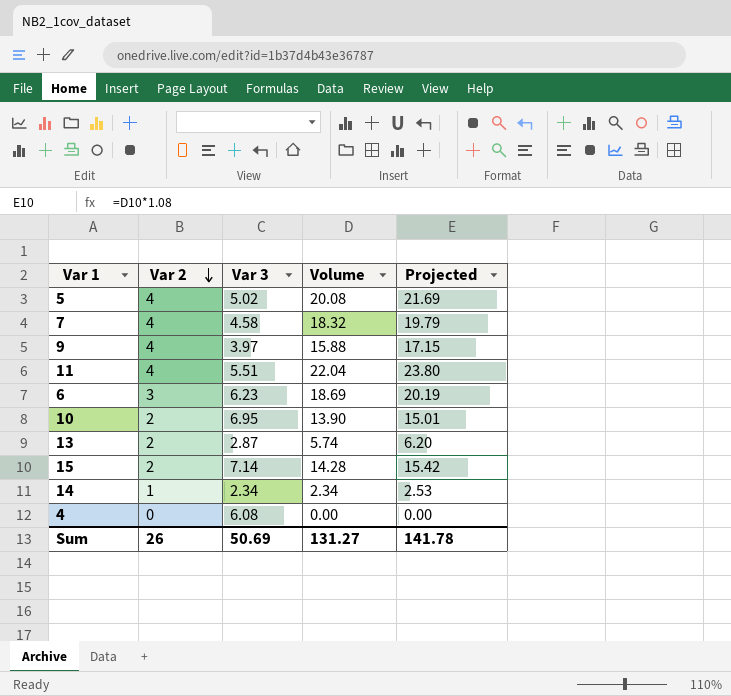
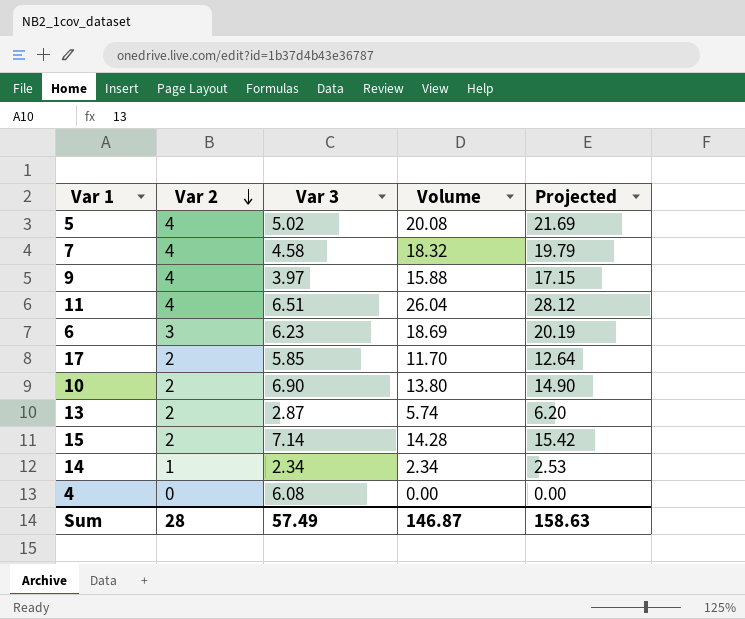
11 | Var 3: 5.51 -> 6.51
11 | Volume: 22.04 -> 26.04
11 | Projected: 23.80 -> 28.12
row 17: none -> 2 | 5.85 | 11.70 | 12.64
10 | Var 3: 6.95 -> 6.90
10 | Volume: 13.90 -> 13.80
10 | Projected: 15.01 -> 14.90
Sum | Var 2: 26 -> 28
Sum | Var 3: 50.69 -> 57.49
Sum | Volume: 131.27 -> 146.87
Sum | Projected: 141.78 -> 158.63

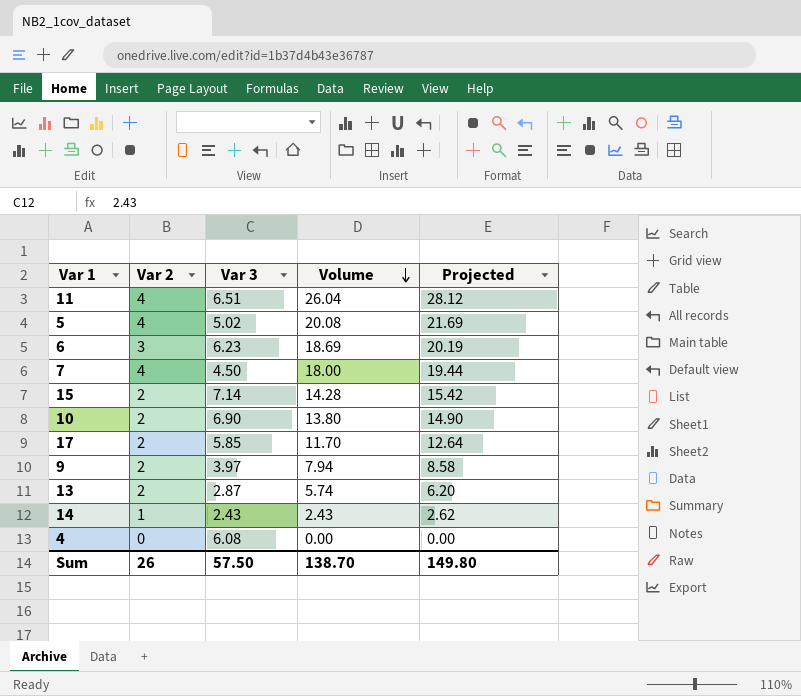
row order: Var 2 descending -> Volume descending
7 | Var 3: 4.58 -> 4.50
7 | Volume: 18.32 -> 18.00
7 | Projected: 19.79 -> 19.44
9 | Var 2: 4 -> 2
9 | Volume: 15.88 -> 7.94
9 | Projected: 17.15 -> 8.58
14 | Var 3: 2.34 -> 2.43
14 | Volume: 2.34 -> 2.43
14 | Projected: 2.53 -> 2.62
Sum | Var 2: 28 -> 26
Sum | Var 3: 57.49 -> 57.50
Sum | Volume: 146.87 -> 138.70
Sum | Projected: 158.63 -> 149.80

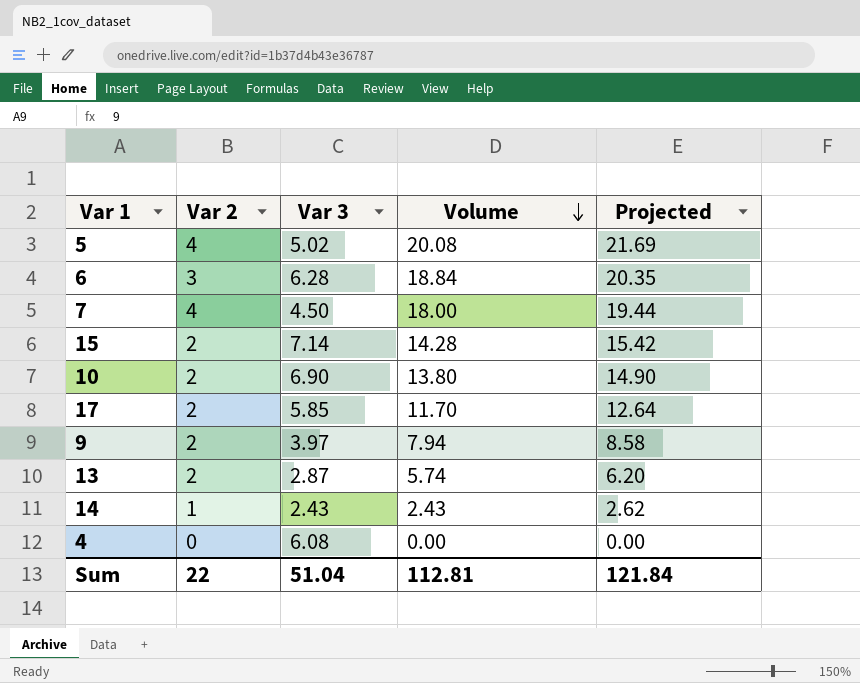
row 11: 4 | 6.51 | 26.04 | 28.12 -> none
6 | Var 3: 6.23 -> 6.28
6 | Volume: 18.69 -> 18.84
6 | Projected: 20.19 -> 20.35
Sum | Var 2: 26 -> 22
Sum | Var 3: 57.50 -> 51.04
Sum | Volume: 138.70 -> 112.81
Sum | Projected: 149.80 -> 121.84

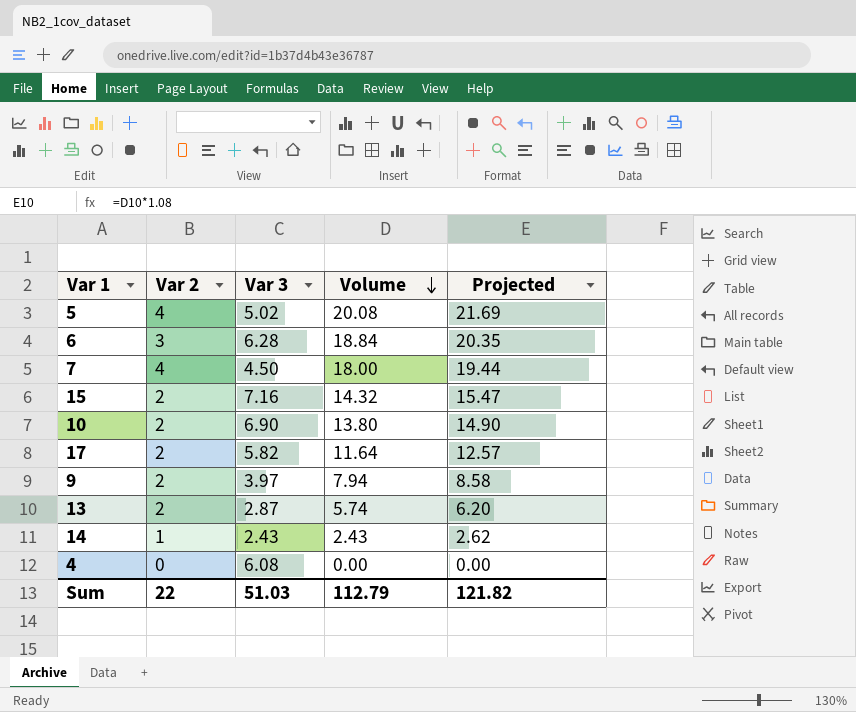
15 | Var 3: 7.14 -> 7.16
15 | Volume: 14.28 -> 14.32
15 | Projected: 15.42 -> 15.47
17 | Var 3: 5.85 -> 5.82
17 | Volume: 11.70 -> 11.64
17 | Projected: 12.64 -> 12.57
Sum | Var 3: 51.04 -> 51.03
Sum | Volume: 112.81 -> 112.79
Sum | Projected: 121.84 -> 121.82

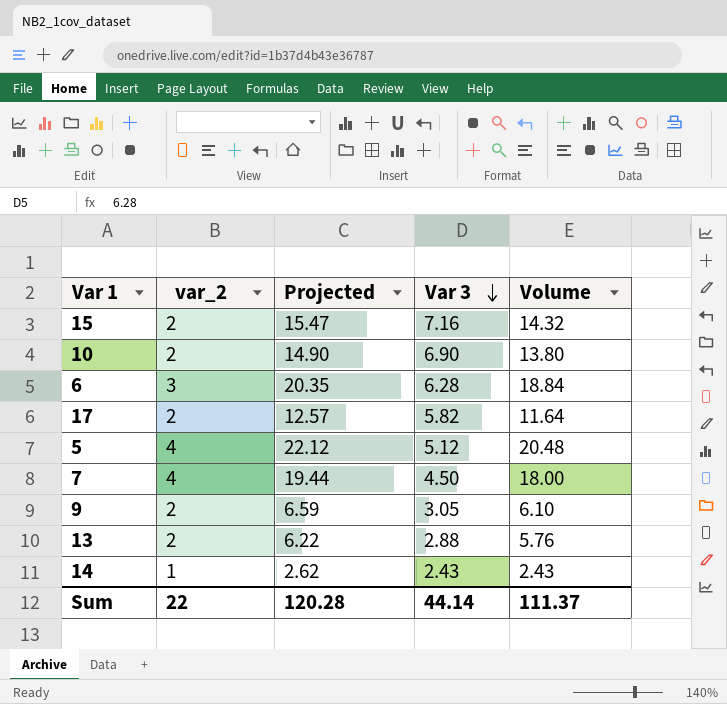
row order: Volume descending -> Var 3 descending
column name: Var 2 -> var_2
column Projected | position: 5 -> 3
row 4: 0 | 6.08 | 0.00 | 0.00 -> none
5 | Projected: 21.69 -> 22.12
5 | Var 3: 5.02 -> 5.12
5 | Volume: 20.08 -> 20.48
9 | Projected: 8.58 -> 6.59
9 | Var 3: 3.97 -> 3.05
9 | Volume: 7.94 -> 6.10
13 | Projected: 6.20 -> 6.22
13 | Var 3: 2.87 -> 2.88
13 | Volume: 5.74 -> 5.76
Sum | Projected: 121.82 -> 120.28
Sum | Var 3: 51.03 -> 44.14
Sum | Volume: 112.79 -> 111.37

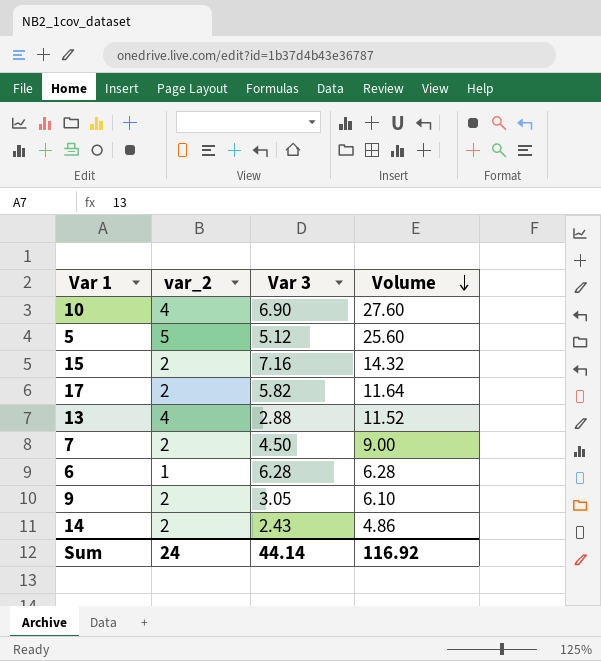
row order: Var 3 descending -> Volume descending
column Projected | formula: [Volume] * 1.08 -> none
10 | var_2: 2 -> 4
10 | Volume: 13.80 -> 27.60
5 | var_2: 4 -> 5
5 | Volume: 20.48 -> 25.60
13 | var_2: 2 -> 4
13 | Volume: 5.76 -> 11.52
7 | var_2: 4 -> 2
7 | Volume: 18.00 -> 9.00
6 | var_2: 3 -> 1
6 | Volume: 18.84 -> 6.28
14 | var_2: 1 -> 2
14 | Volume: 2.43 -> 4.86
Sum | var_2: 22 -> 24
Sum | Volume: 111.37 -> 116.92

